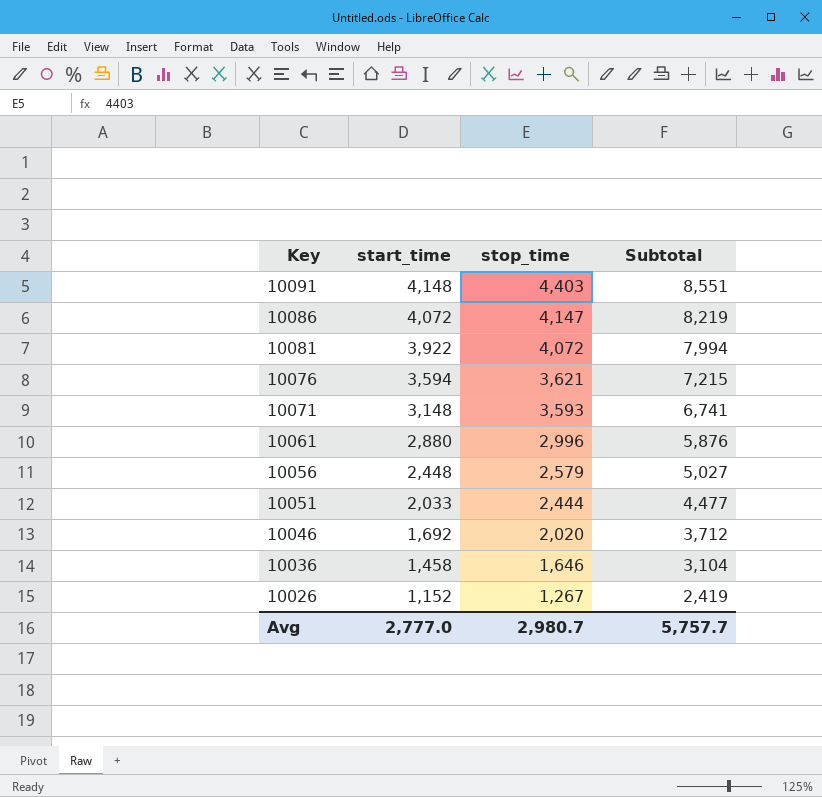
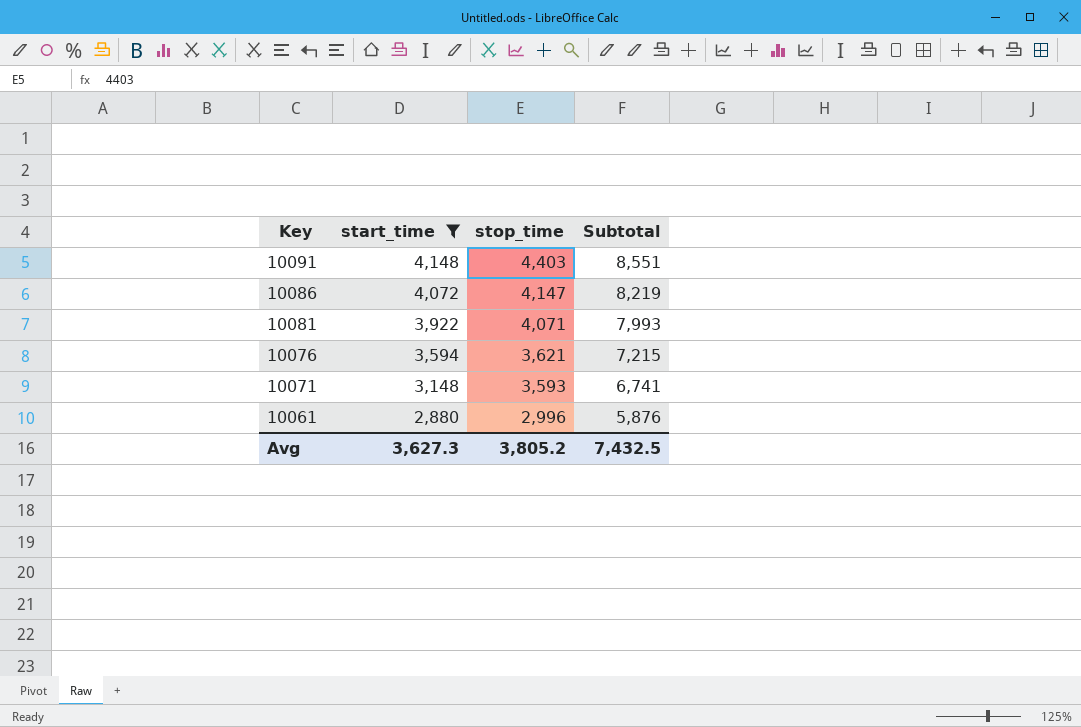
filter: none -> start_time >= 2,880
10081 | stop_time: 4,072 -> 4,071
10081 | Subtotal: 7,994 -> 7,993
Avg | start_time: 2,777.0 -> 3,627.3
Avg | stop_time: 2,980.7 -> 3,805.2
Avg | Subtotal: 5,757.7 -> 7,432.5

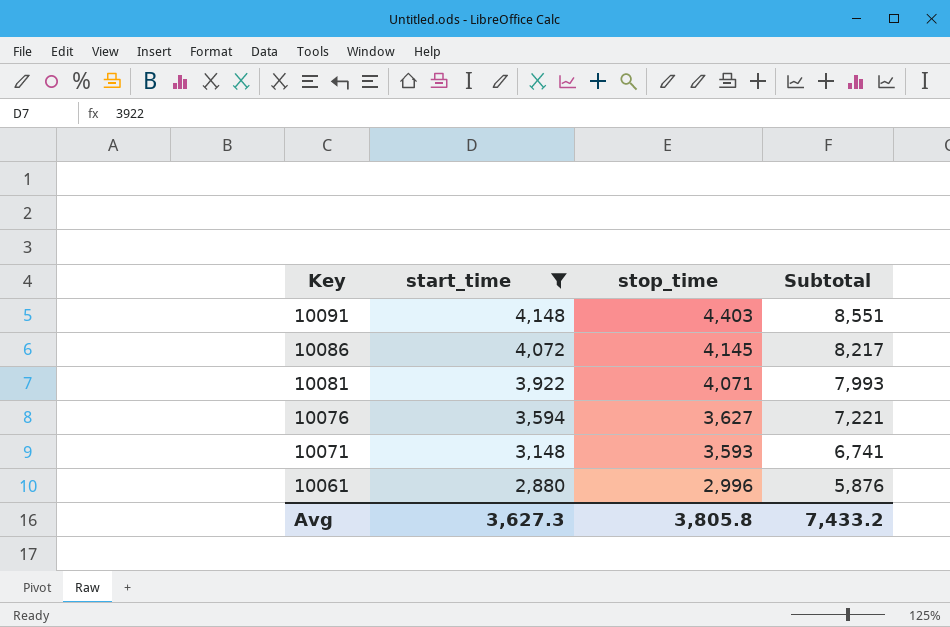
10086 | stop_time: 4,147 -> 4,145
10086 | Subtotal: 8,219 -> 8,217
10076 | stop_time: 3,621 -> 3,627
10076 | Subtotal: 7,215 -> 7,221
Avg | stop_time: 3,805.2 -> 3,805.8
Avg | Subtotal: 7,432.5 -> 7,433.2

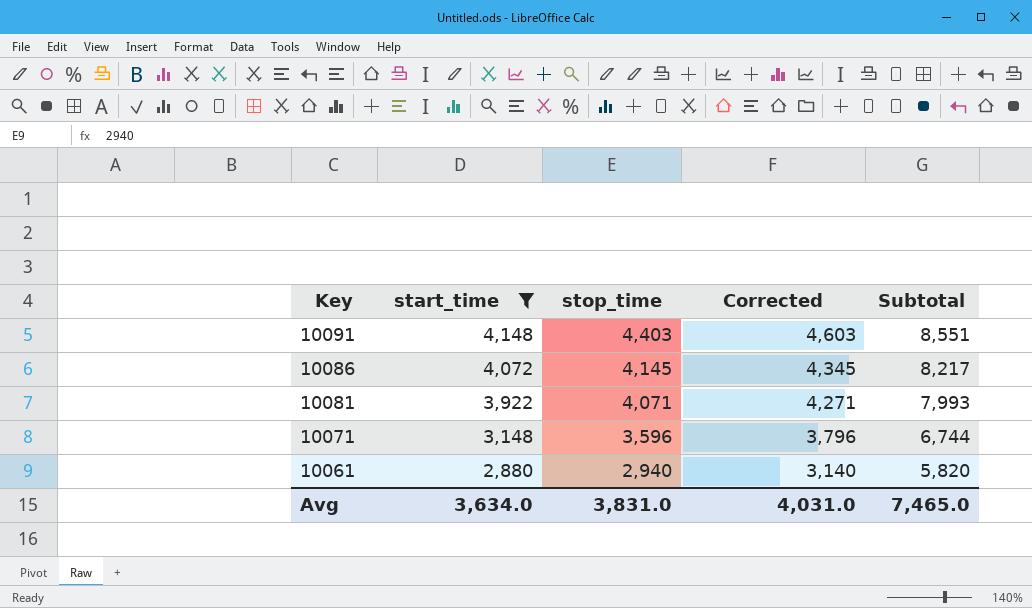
column Corrected | formula: none -> [stop_time] + 200
row 10076: 3,594 | 3,627 | 7,221 -> none
10071 | stop_time: 3,593 -> 3,596
10071 | Subtotal: 6,741 -> 6,744
10061 | stop_time: 2,996 -> 2,940
10061 | Subtotal: 5,876 -> 5,820
Avg | start_time: 3,627.3 -> 3,634.0
Avg | stop_time: 3,805.8 -> 3,831.0
Avg | Subtotal: 7,433.2 -> 7,465.0

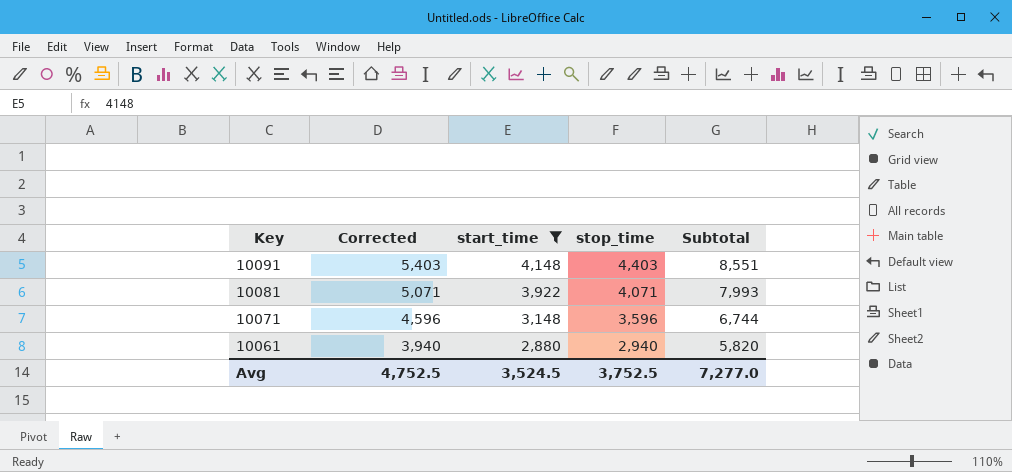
column Corrected | formula: [stop_time] + 200 -> [stop_time] + 1000
column Corrected | position: 4 -> 2
row 10086: 4,072 | 4,145 | 4,345 | 8,217 -> none
Avg | Corrected: 4,031.0 -> 4,752.5
Avg | start_time: 3,634.0 -> 3,524.5
Avg | stop_time: 3,831.0 -> 3,752.5
Avg | Subtotal: 7,465.0 -> 7,277.0

